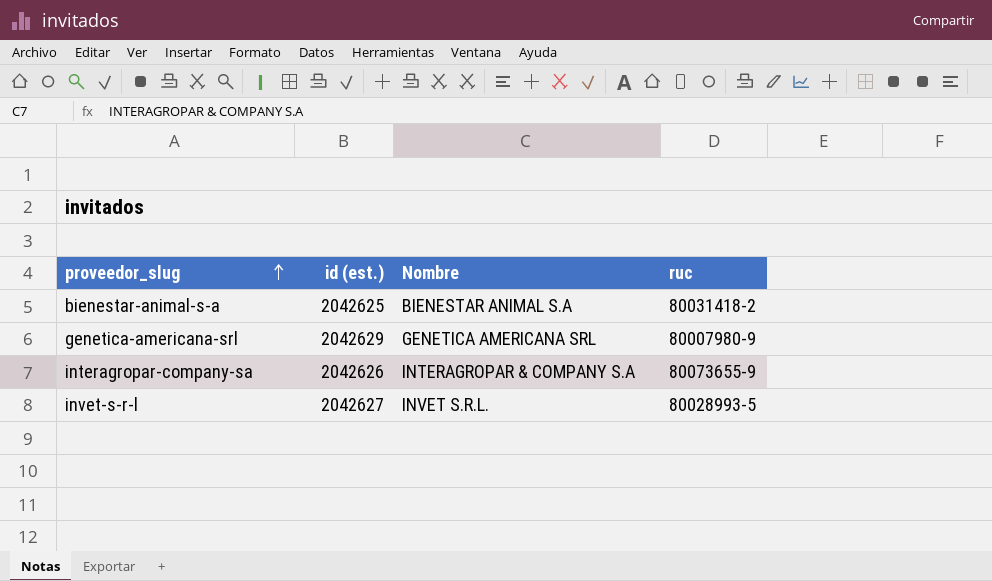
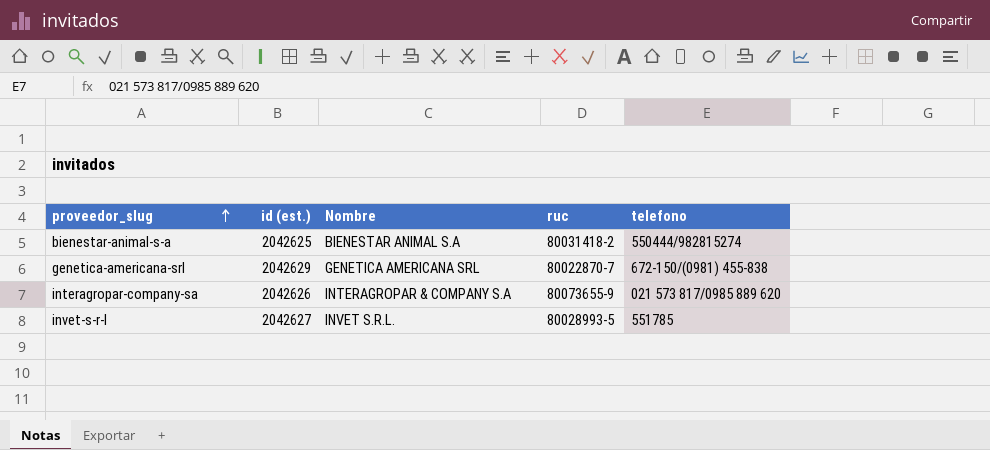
column telefono | position: none -> 5
genetica-americana-srl | ruc: 80007980-9 -> 80022870-7

